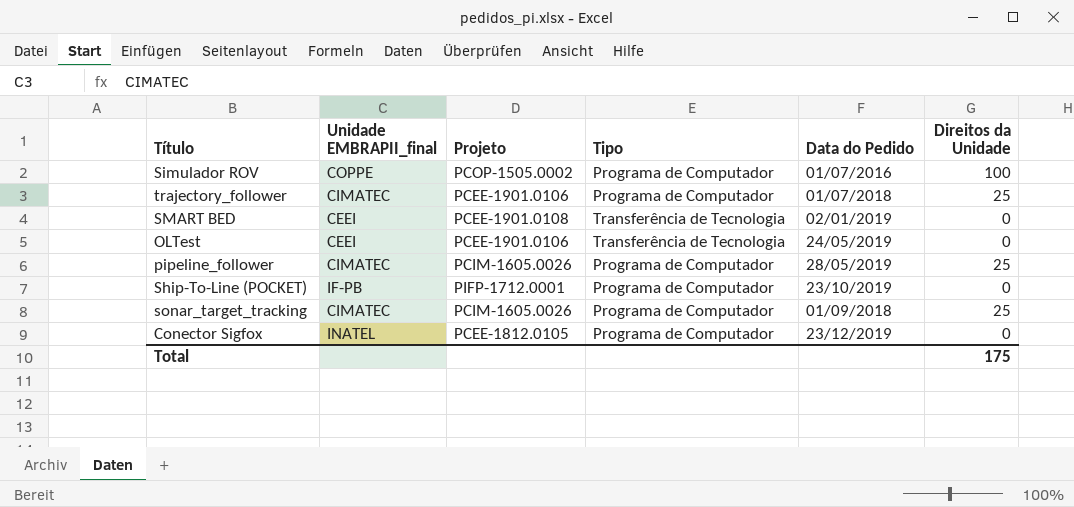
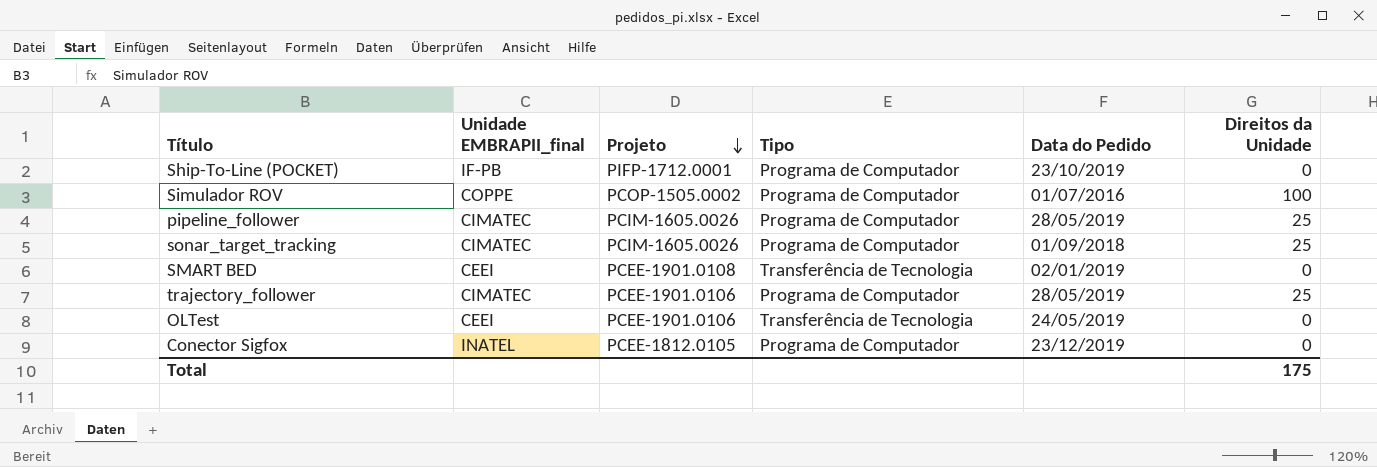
row order: none -> Projeto descending
trajectory_follower | Data do Pedido: 01/07/2018 -> 28/05/2019

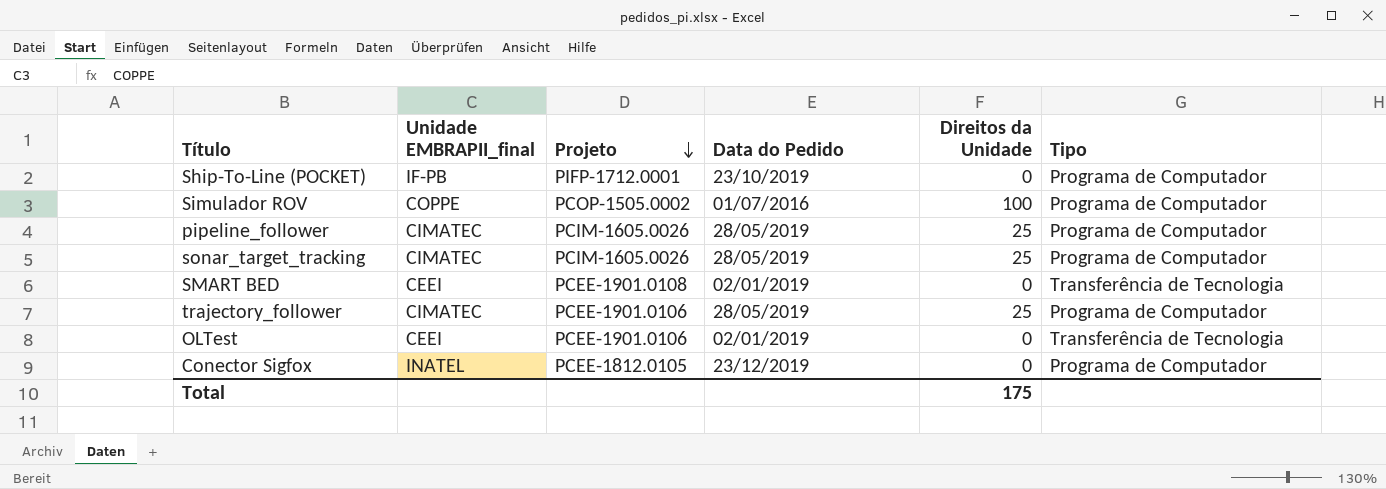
column Tipo | position: 4 -> 6
sonar_target_tracking | Data do Pedido: 01/09/2018 -> 28/05/2019
OLTest | Data do Pedido: 24/05/2019 -> 02/01/2019

